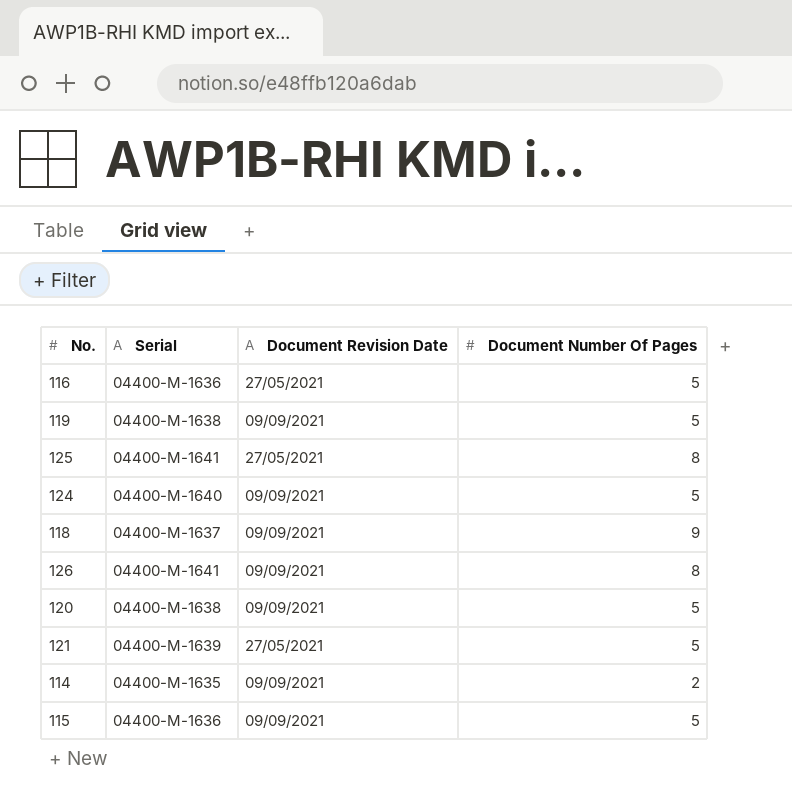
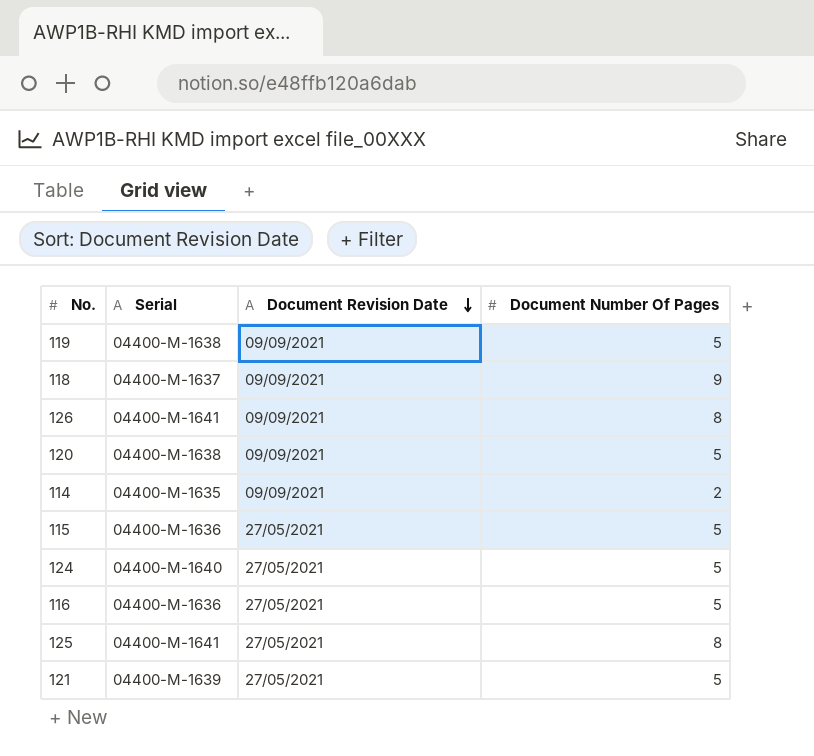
row order: none -> Document Revision Date descending
115 | Document Revision Date: 09/09/2021 -> 27/05/2021
124 | Document Revision Date: 09/09/2021 -> 27/05/2021

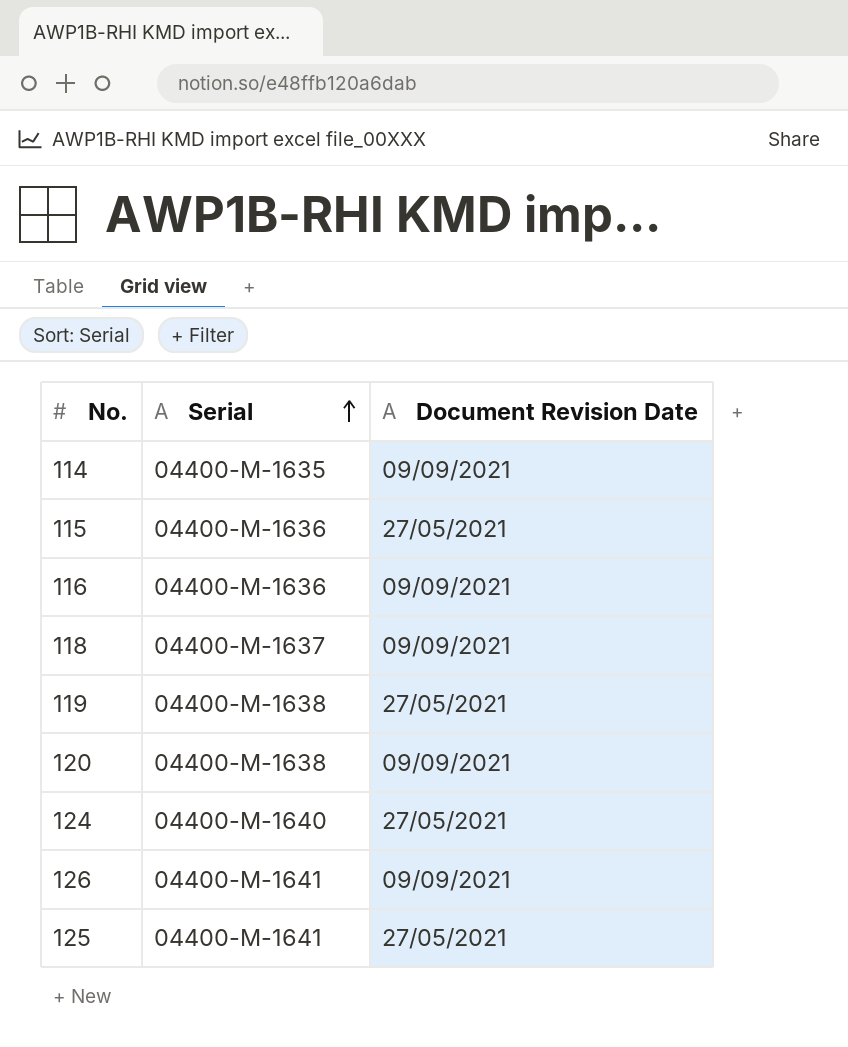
row order: Document Revision Date descending -> Serial ascending
column Document Number Of Pages | position: 4 -> none
row 121: 04400-M-1639 | 27/05/2021 | 5 -> none
116 | Document Revision Date: 27/05/2021 -> 09/09/2021
119 | Document Revision Date: 09/09/2021 -> 27/05/2021

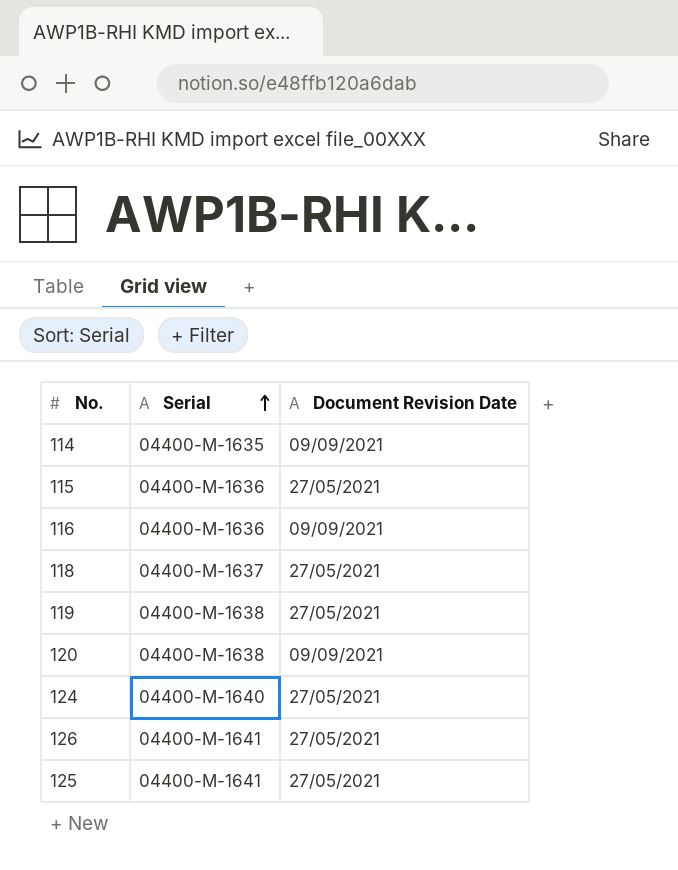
118 | Document Revision Date: 09/09/2021 -> 27/05/2021
126 | Document Revision Date: 09/09/2021 -> 27/05/2021

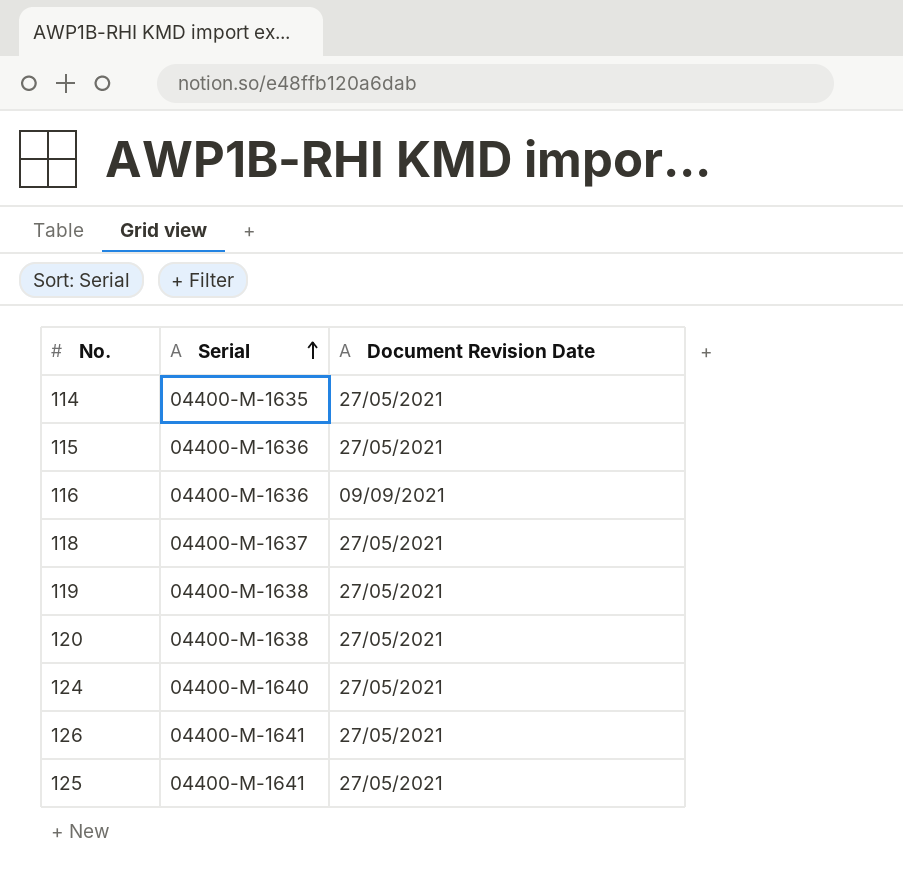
114 | Document Revision Date: 09/09/2021 -> 27/05/2021
120 | Document Revision Date: 09/09/2021 -> 27/05/2021

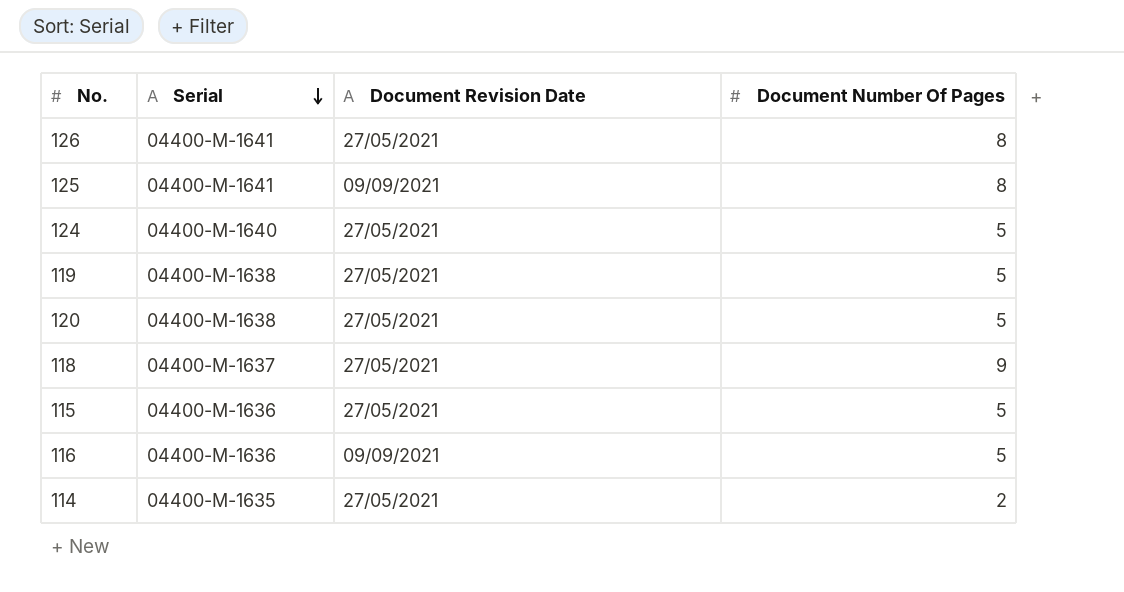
row order: Serial ascending -> Serial descending
column Document Number Of Pages | position: none -> 4
125 | Document Revision Date: 27/05/2021 -> 09/09/2021

